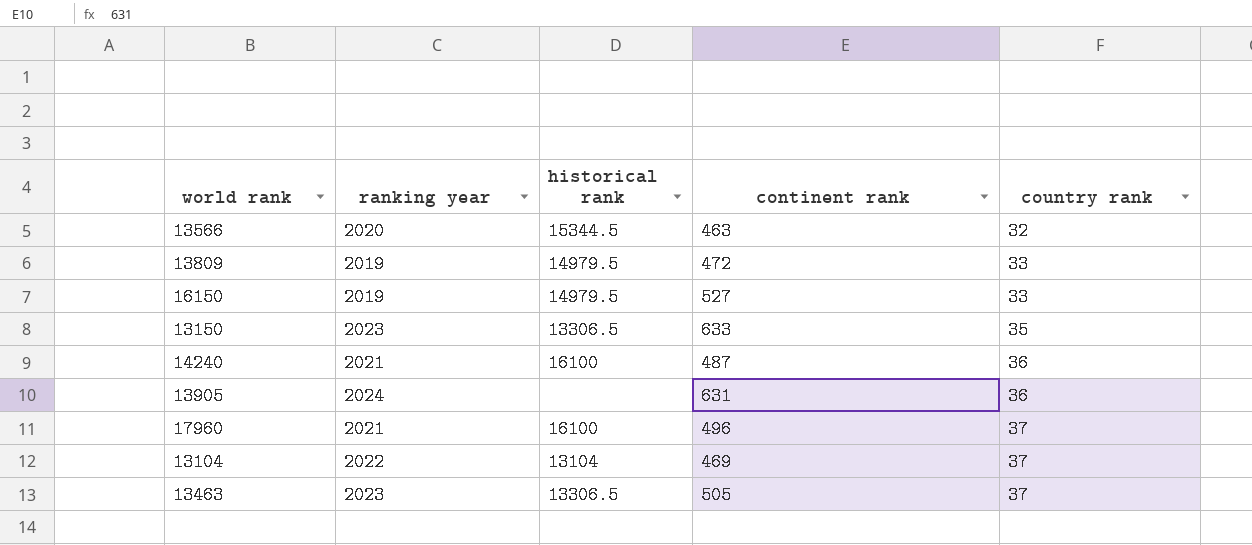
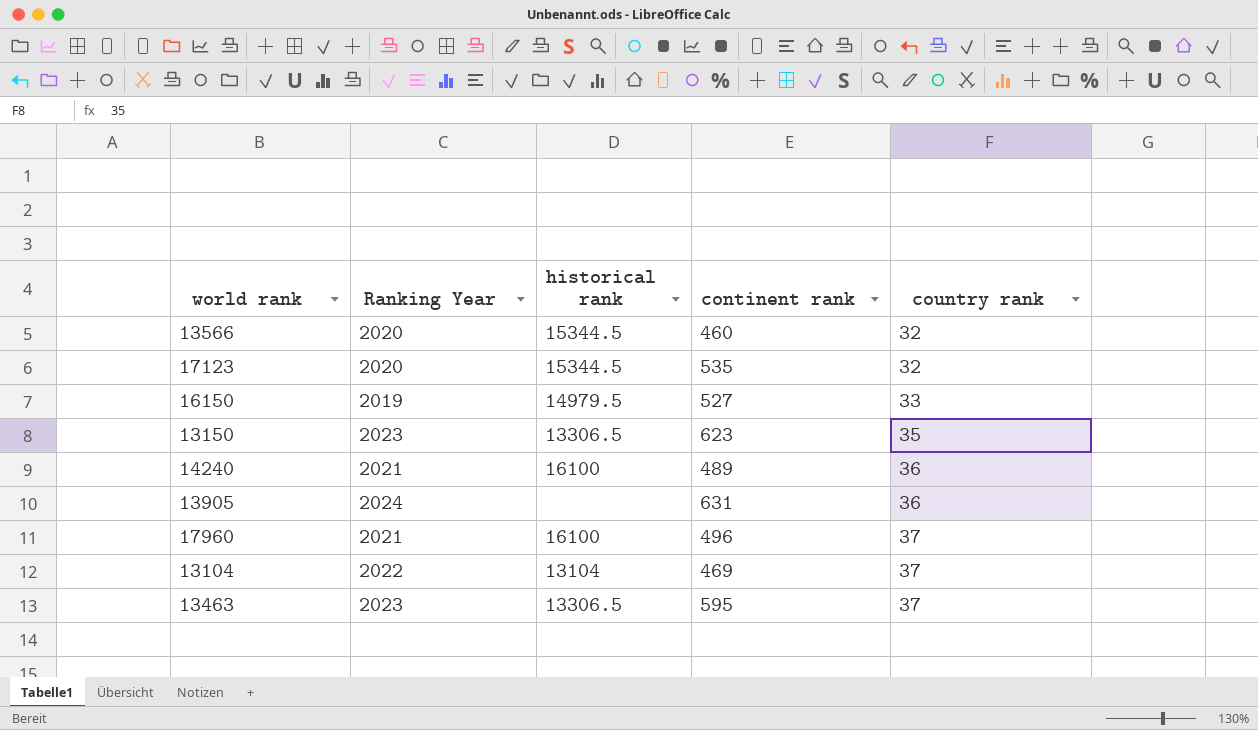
column name: ranking year -> Ranking Year
row 13809: 2019 | 14979.5 | 472 | 33 -> none
13566 | continent rank: 463 -> 460
row 17123: none -> 2020 | 15344.5 | 535 | 32
13150 | continent rank: 633 -> 623
14240 | continent rank: 487 -> 489
13463 | continent rank: 505 -> 595

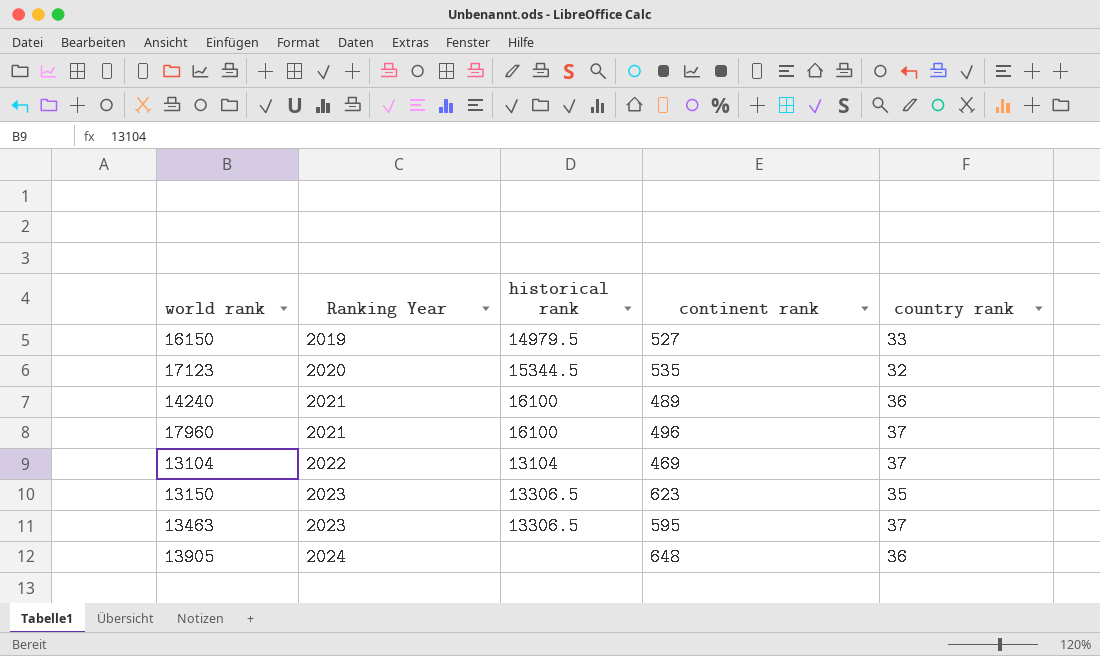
row order: country rank ascending -> Ranking Year ascending
row 13566: 2020 | 15344.5 | 460 | 32 -> none
13905 | continent rank: 631 -> 648

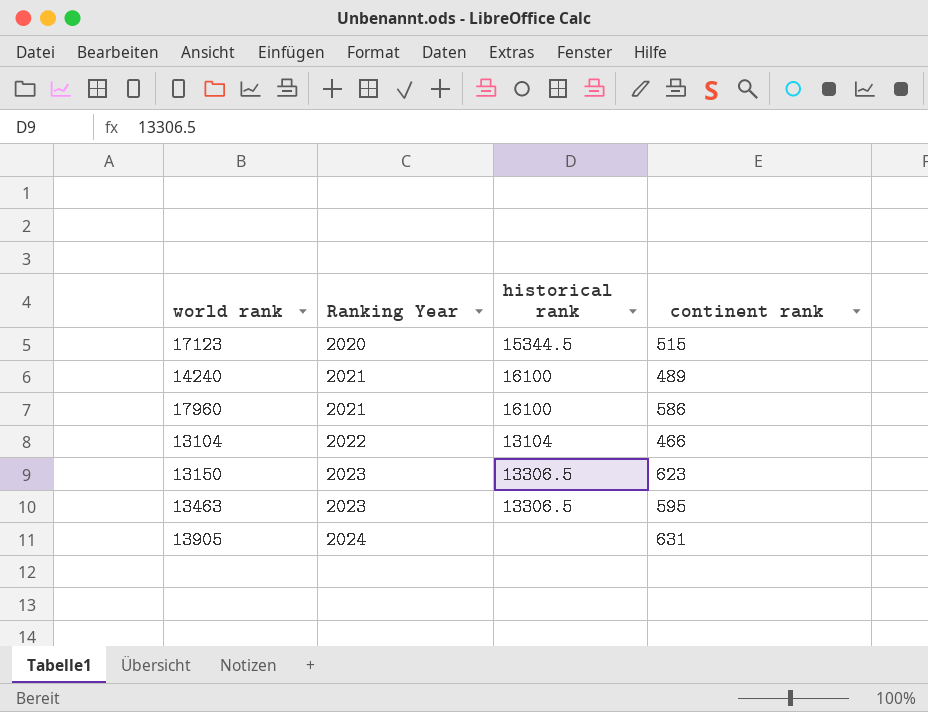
column country rank | position: 5 -> none
row 16150: 2019 | 14979.5 | 527 | 33 -> none
17123 | continent rank: 535 -> 515
17960 | continent rank: 496 -> 586
13104 | continent rank: 469 -> 466
13905 | continent rank: 648 -> 631

